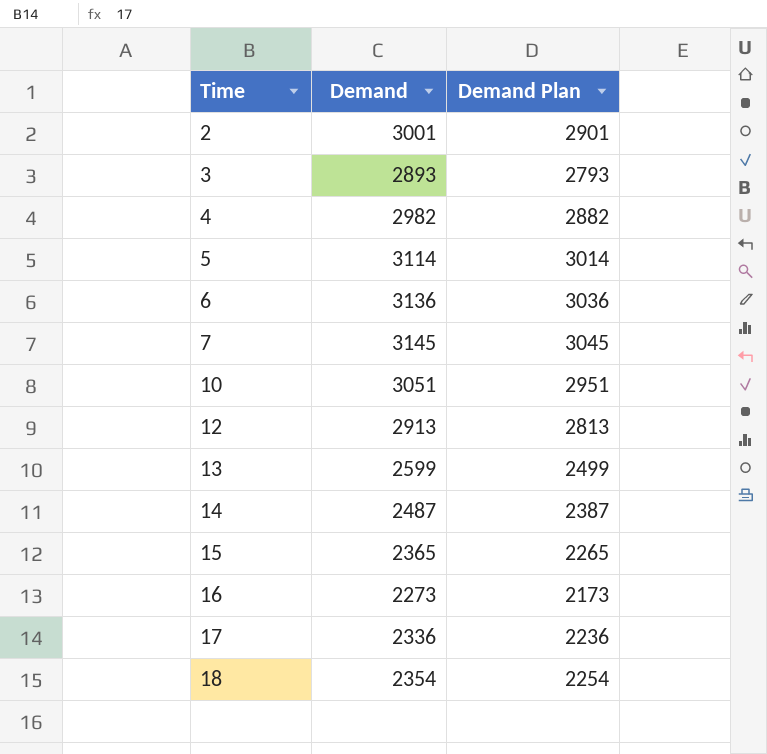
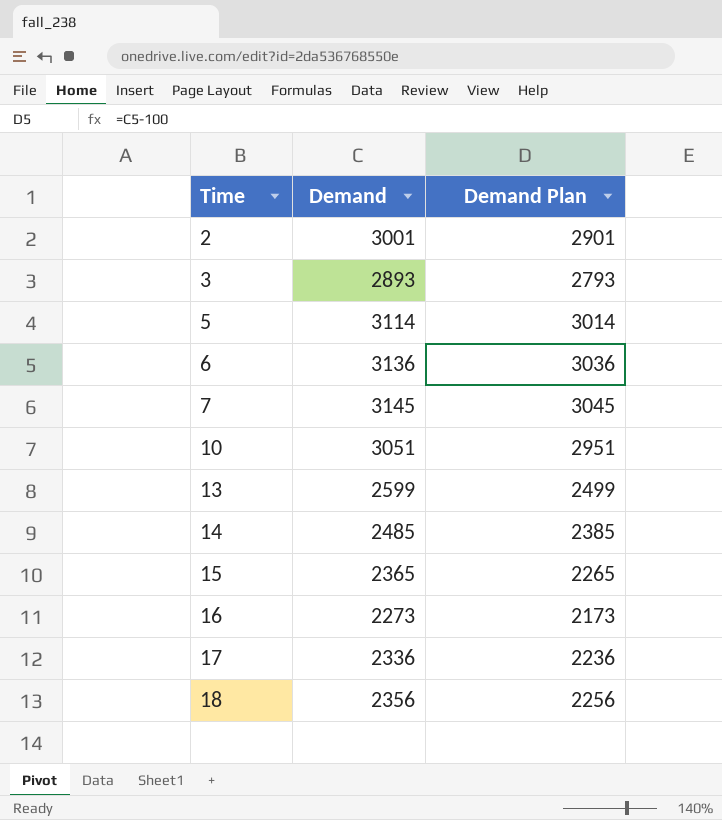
row 4: 2982 | 2882 -> none
row 12: 2913 | 2813 -> none
14 | Demand: 2487 -> 2485
14 | Demand Plan: 2387 -> 2385
18 | Demand: 2354 -> 2356
18 | Demand Plan: 2254 -> 2256

